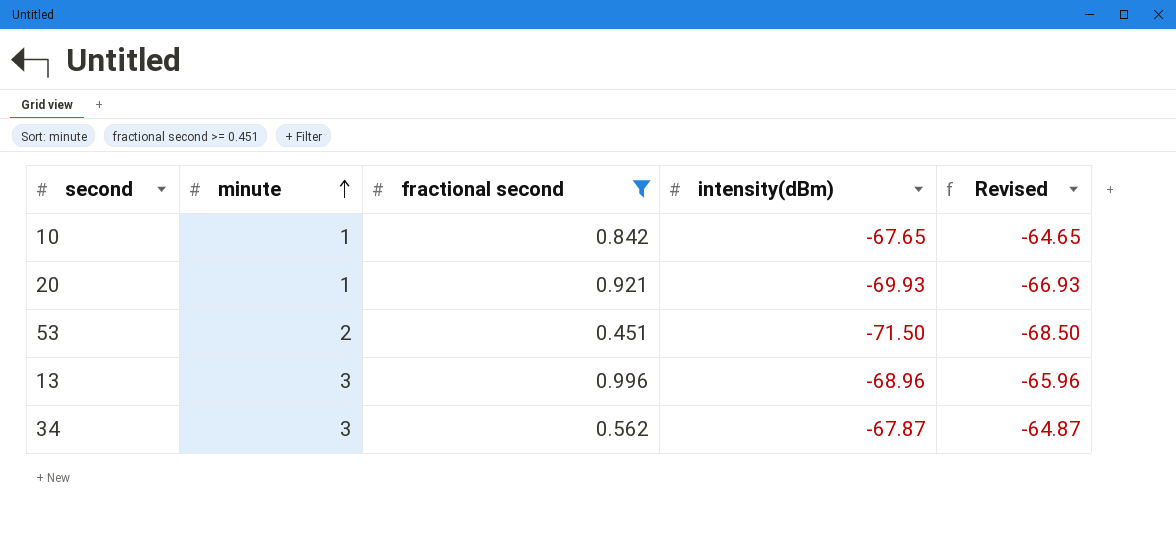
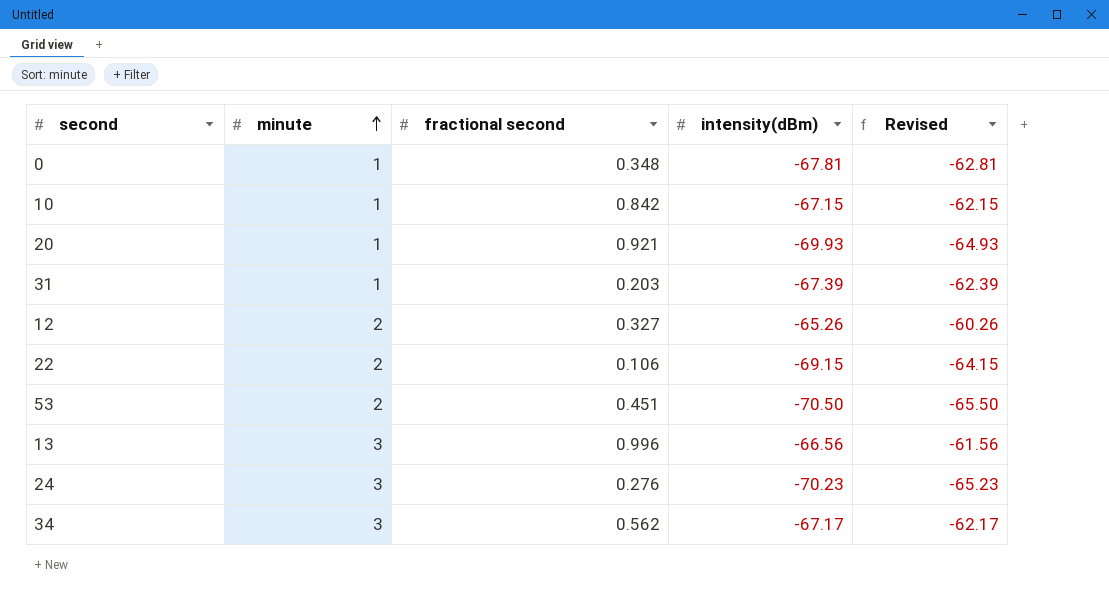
filter: fractional second >= 0.451 -> none
column Revised | formula: [intensity(dBm)] + 3 -> [intensity(dBm)] + 5
10 | intensity(dBm): -67.65 -> -67.15
53 | intensity(dBm): -71.50 -> -70.50
13 | intensity(dBm): -68.96 -> -66.56
34 | intensity(dBm): -67.87 -> -67.17

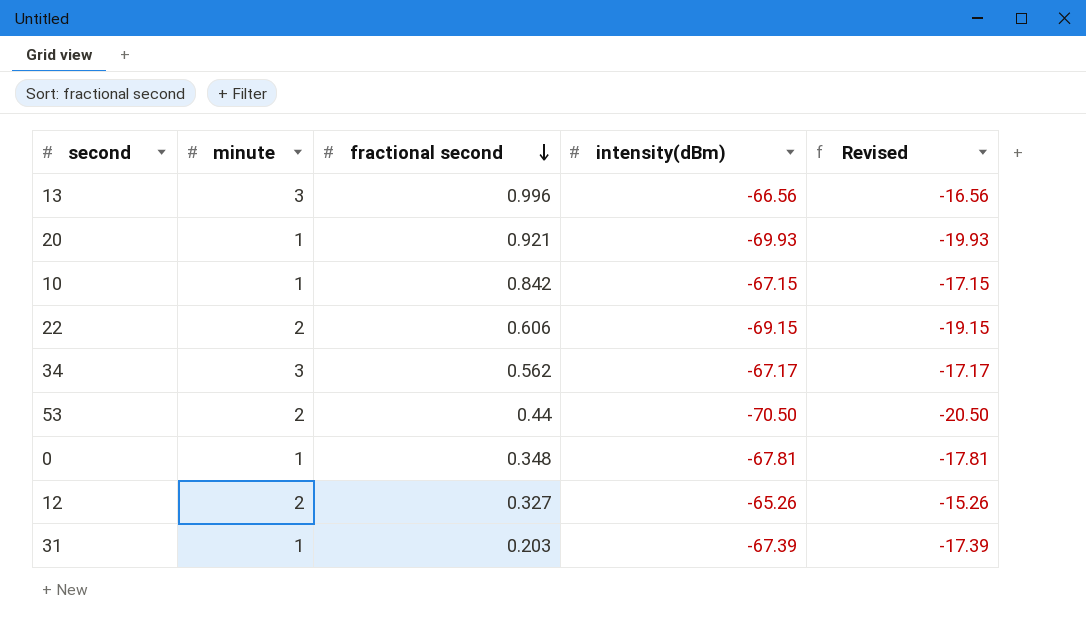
row order: minute ascending -> fractional second descending
column Revised | formula: [intensity(dBm)] + 5 -> [intensity(dBm)] + 50
row 24: 3 | 0.276 | -70.23 | -65.23 -> none
22 | fractional second: 0.106 -> 0.606
53 | fractional second: 0.451 -> 0.44

